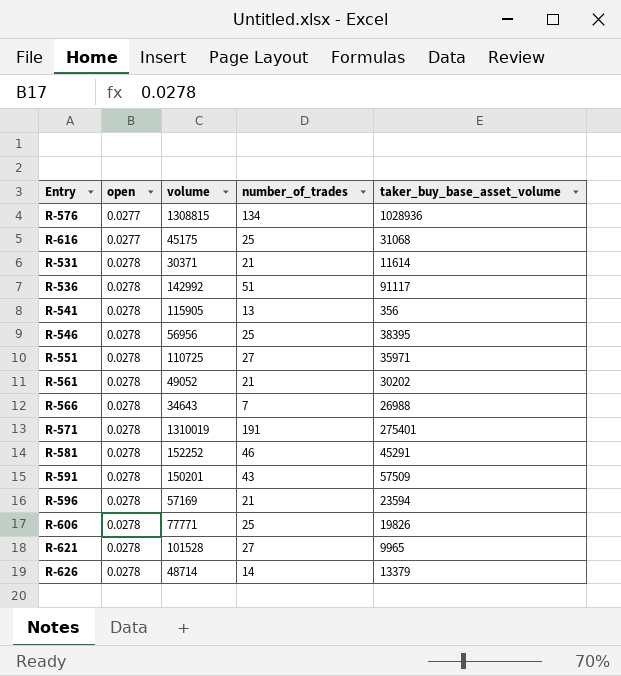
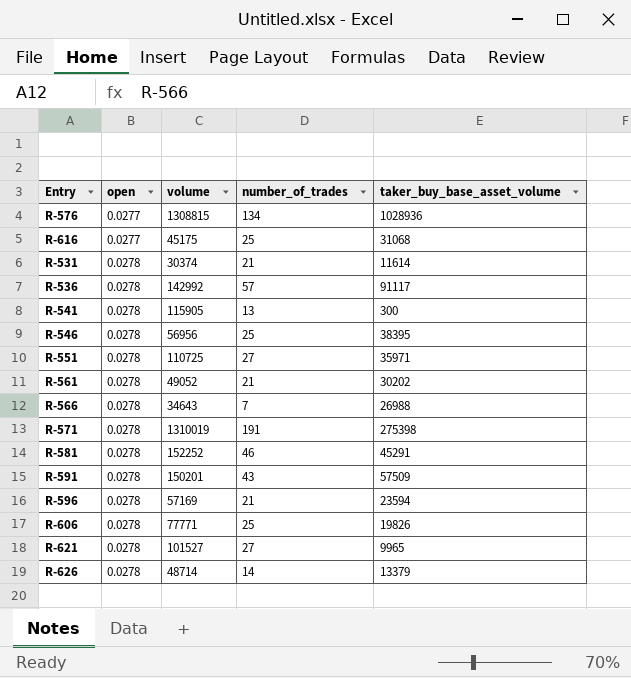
R-531 | volume: 30371 -> 30374
R-536 | number_of_trades: 51 -> 57
R-541 | taker_buy_base_asset_volume: 356 -> 300
R-571 | taker_buy_base_asset_volume: 275401 -> 275398
R-621 | volume: 101528 -> 101527

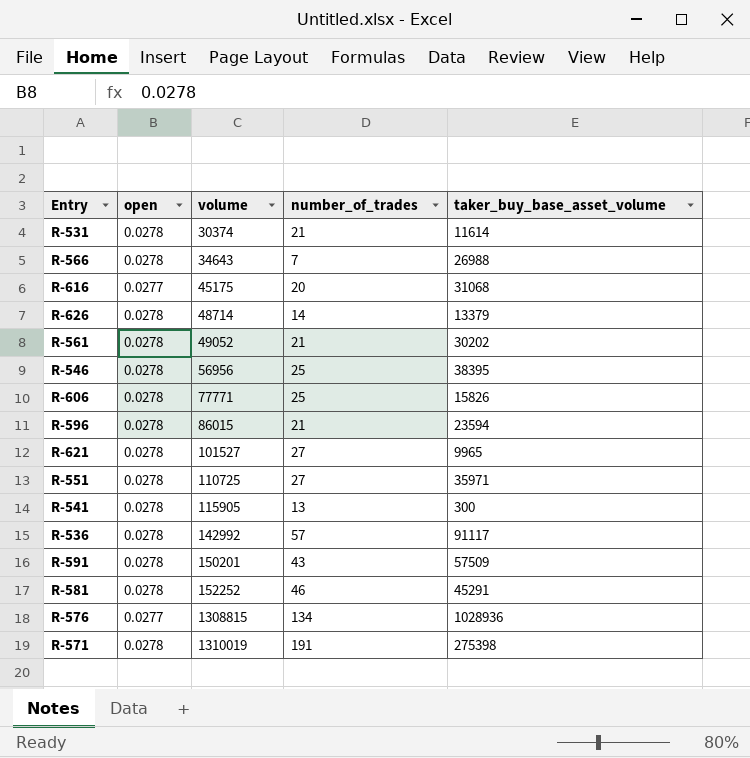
row order: open ascending -> volume ascending
R-616 | number_of_trades: 25 -> 20
R-606 | taker_buy_base_asset_volume: 19826 -> 15826
R-596 | volume: 57169 -> 86015

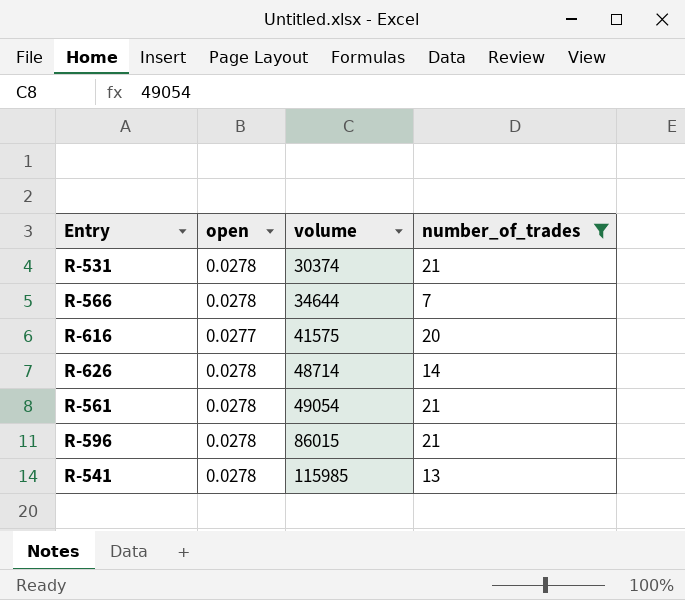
filter: none -> number_of_trades <= 21
column taker_buy_base_asset_volume | position: 5 -> none
R-566 | volume: 34643 -> 34644
R-616 | volume: 45175 -> 41575
R-561 | volume: 49052 -> 49054
R-541 | volume: 115905 -> 115985

